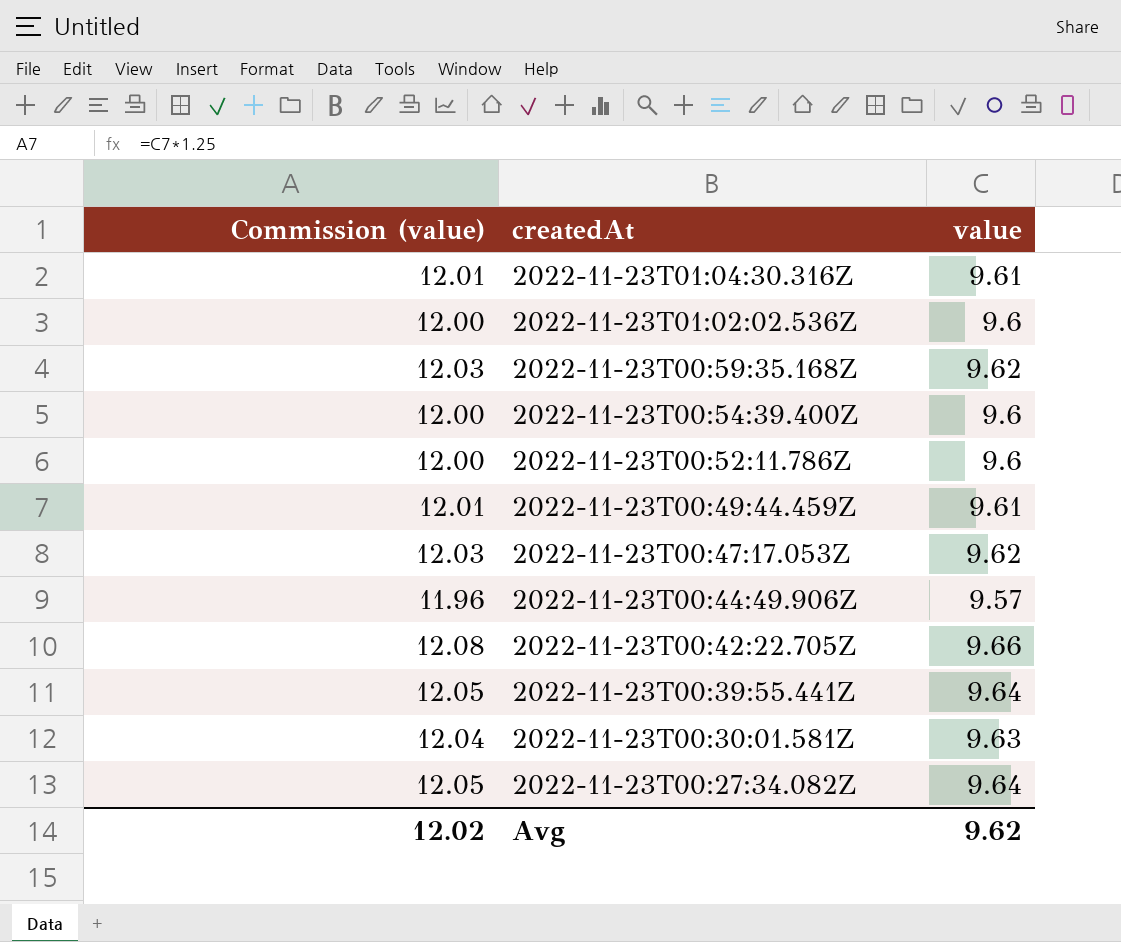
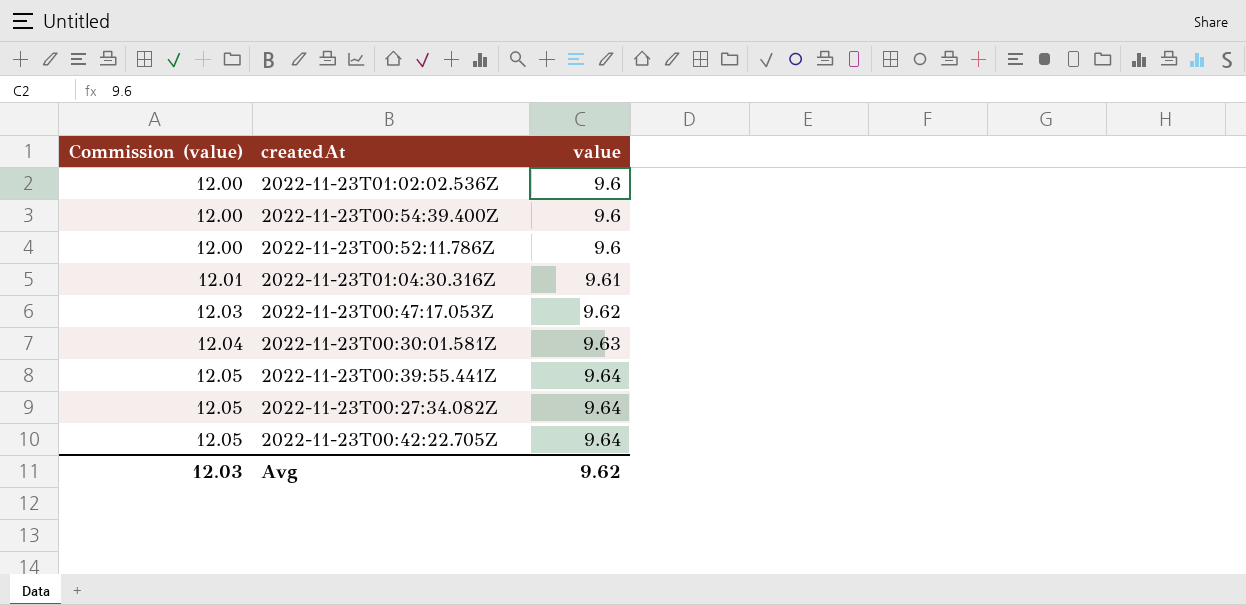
row order: createdAt descending -> Commission (value) ascending
row 2022-11-23T00:59:35.168Z: 12.03 | 9.62 -> none
row 2022-11-23T00:49:44.459Z: 12.01 | 9.61 -> none
row 2022-11-23T00:44:49.906Z: 11.96 | 9.57 -> none
2022-11-23T00:42:22.705Z | Commission (value): 12.08 -> 12.05
2022-11-23T00:42:22.705Z | value: 9.66 -> 9.64
Avg | Commission (value): 12.02 -> 12.03

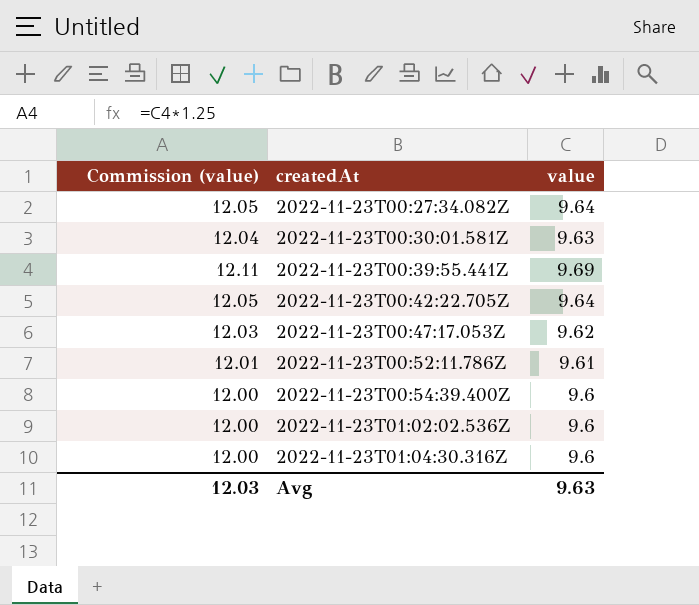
row order: Commission (value) ascending -> createdAt ascending
2022-11-23T00:39:55.441Z | Commission (value): 12.05 -> 12.11
2022-11-23T00:39:55.441Z | value: 9.64 -> 9.69
2022-11-23T00:52:11.786Z | Commission (value): 12.00 -> 12.01
2022-11-23T00:52:11.786Z | value: 9.6 -> 9.61
2022-11-23T01:04:30.316Z | Commission (value): 12.01 -> 12.00
2022-11-23T01:04:30.316Z | value: 9.61 -> 9.6
Avg | value: 9.62 -> 9.63

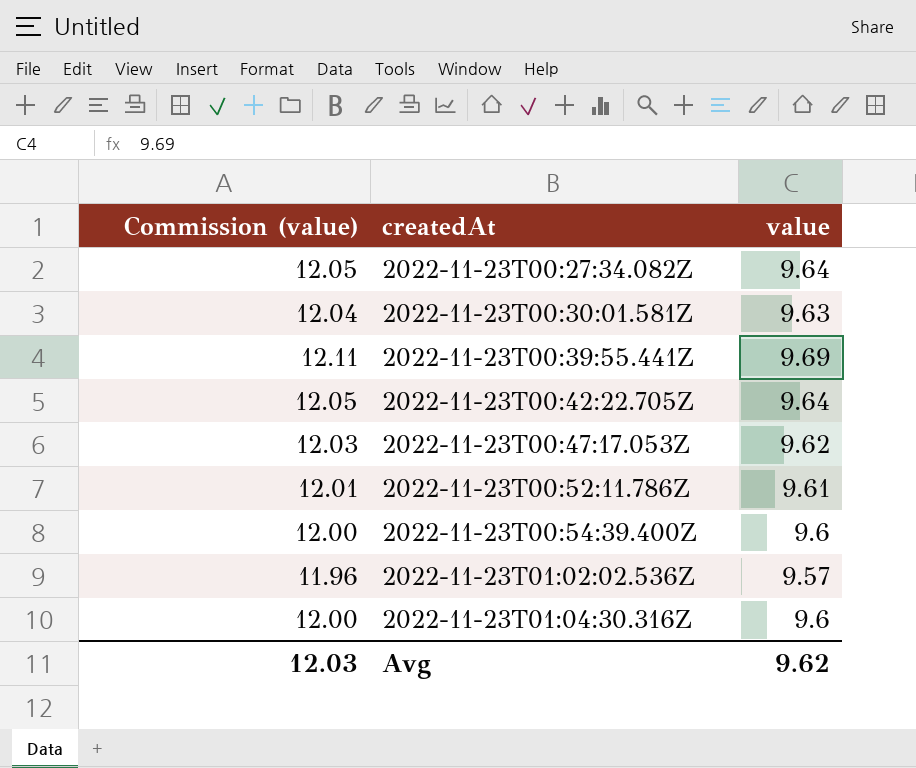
2022-11-23T01:02:02.536Z | Commission (value): 12.00 -> 11.96
2022-11-23T01:02:02.536Z | value: 9.6 -> 9.57
Avg | value: 9.63 -> 9.62

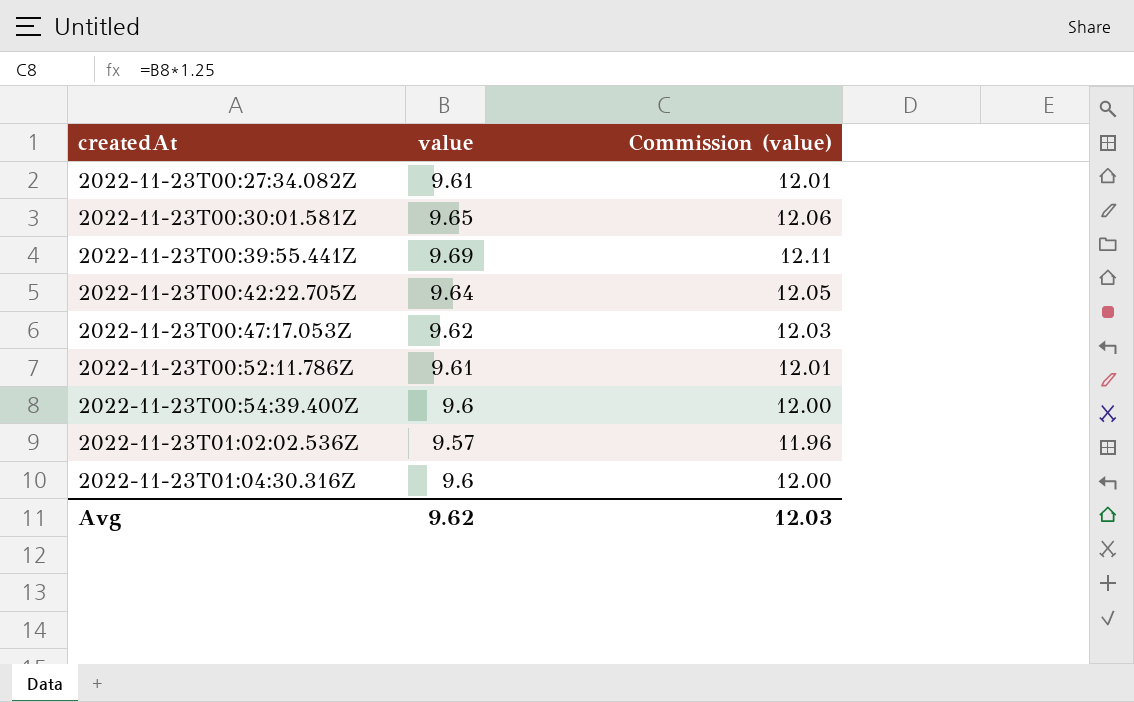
column Commission (value) | position: 1 -> 3
2022-11-23T00:27:34.082Z | value: 9.64 -> 9.61
2022-11-23T00:27:34.082Z | Commission (value): 12.05 -> 12.01
2022-11-23T00:30:01.581Z | value: 9.63 -> 9.65
2022-11-23T00:30:01.581Z | Commission (value): 12.04 -> 12.06

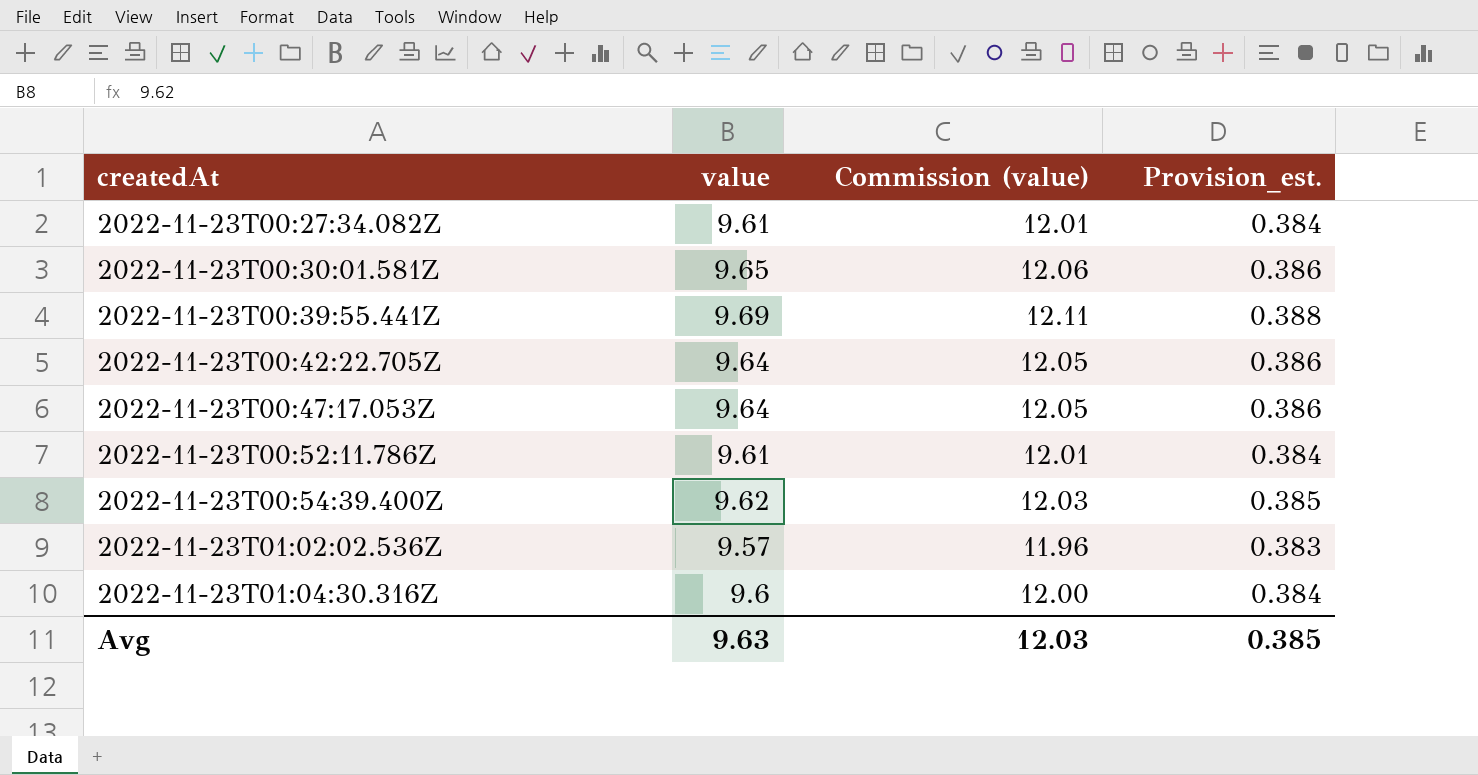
column Provision_est. | formula: none -> [value] * 0.04
2022-11-23T00:47:17.053Z | value: 9.62 -> 9.64
2022-11-23T00:47:17.053Z | Commission (value): 12.03 -> 12.05
2022-11-23T00:54:39.400Z | value: 9.6 -> 9.62
2022-11-23T00:54:39.400Z | Commission (value): 12.00 -> 12.03
Avg | value: 9.62 -> 9.63

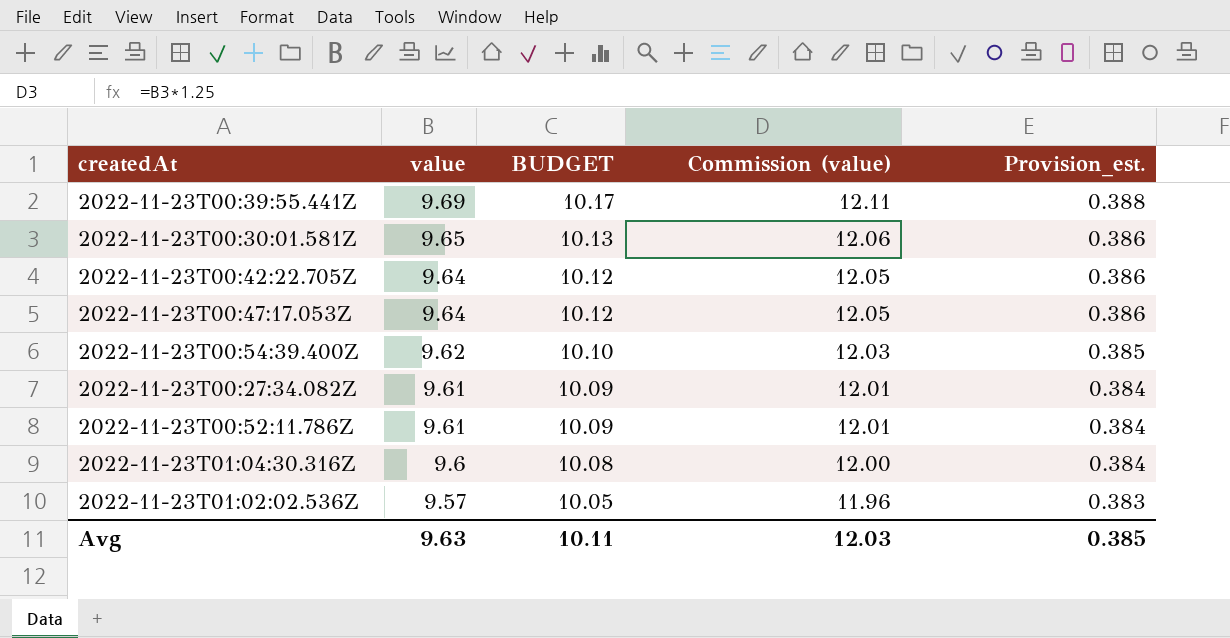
row order: createdAt ascending -> value descending
column BUDGET | formula: none -> [value] * 1.05

